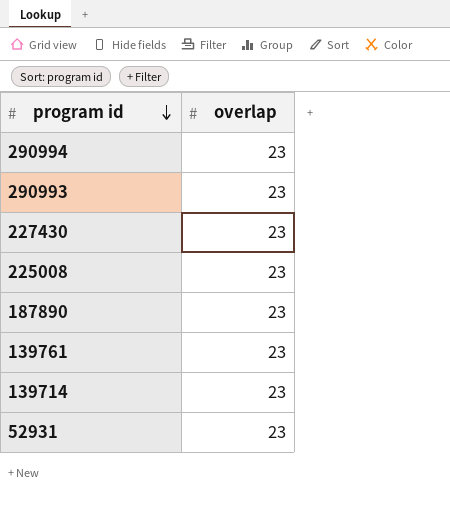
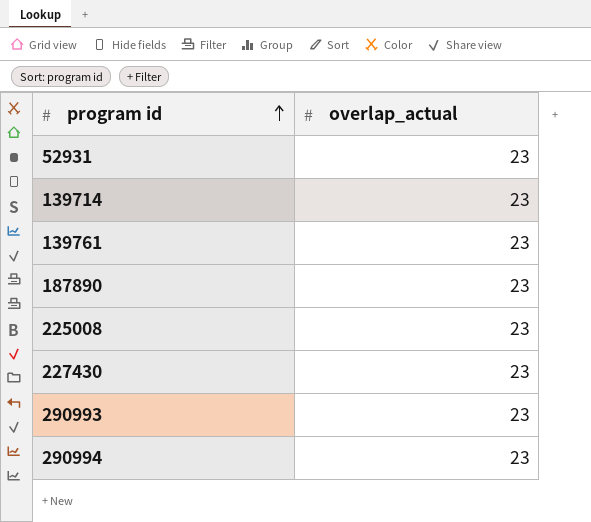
row order: program id descending -> program id ascending
column name: overlap -> overlap_actual

